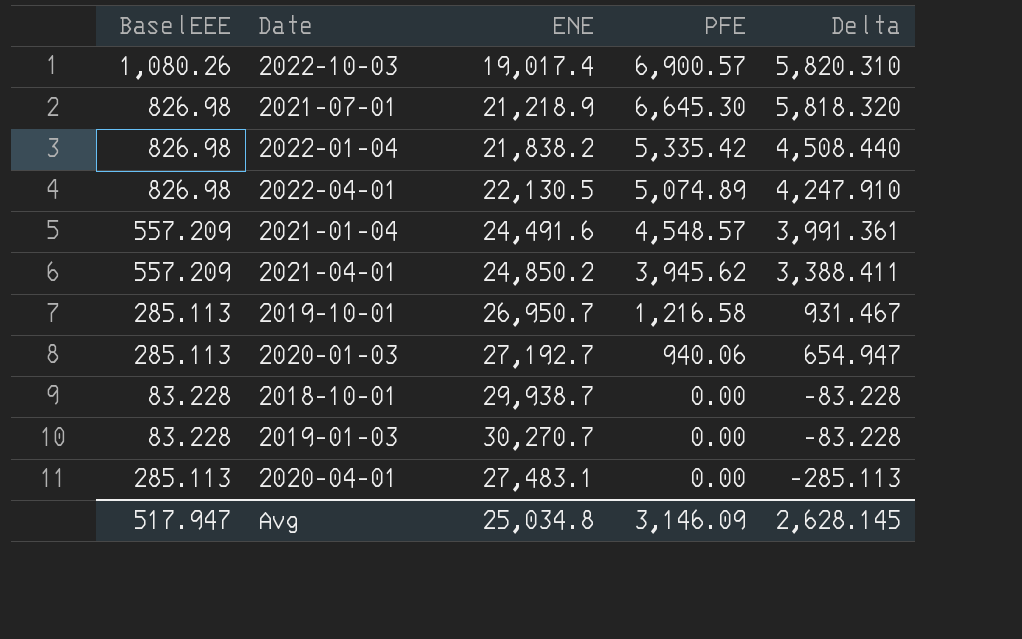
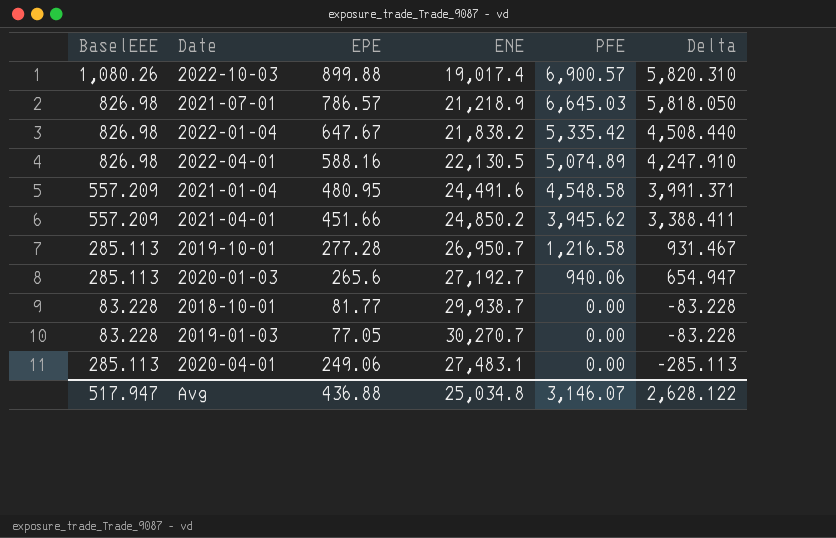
column EPE | position: none -> 3
2021-07-01 | PFE: 6,645.30 -> 6,645.03
2021-07-01 | Delta: 5,818.320 -> 5,818.050
2021-01-04 | PFE: 4,548.57 -> 4,548.58
2021-01-04 | Delta: 3,991.361 -> 3,991.371
Avg | PFE: 3,146.09 -> 3,146.07
Avg | Delta: 2,628.145 -> 2,628.122

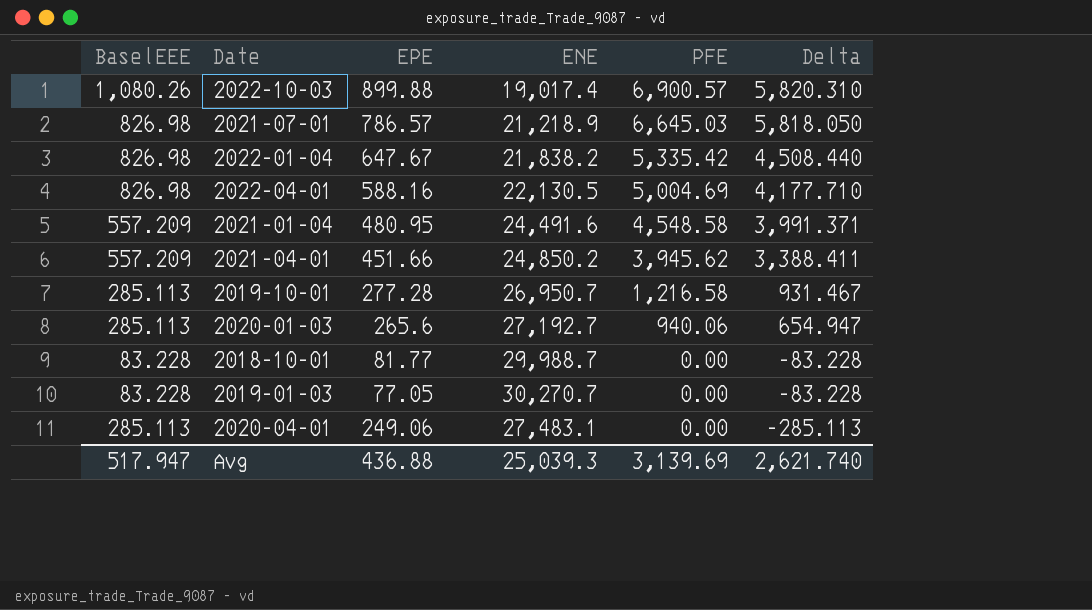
2022-04-01 | PFE: 5,074.89 -> 5,004.69
2022-04-01 | Delta: 4,247.910 -> 4,177.710
2018-10-01 | ENE: 29,938.7 -> 29,988.7
Avg | ENE: 25,034.8 -> 25,039.3
Avg | PFE: 3,146.07 -> 3,139.69
Avg | Delta: 2,628.122 -> 2,621.740

